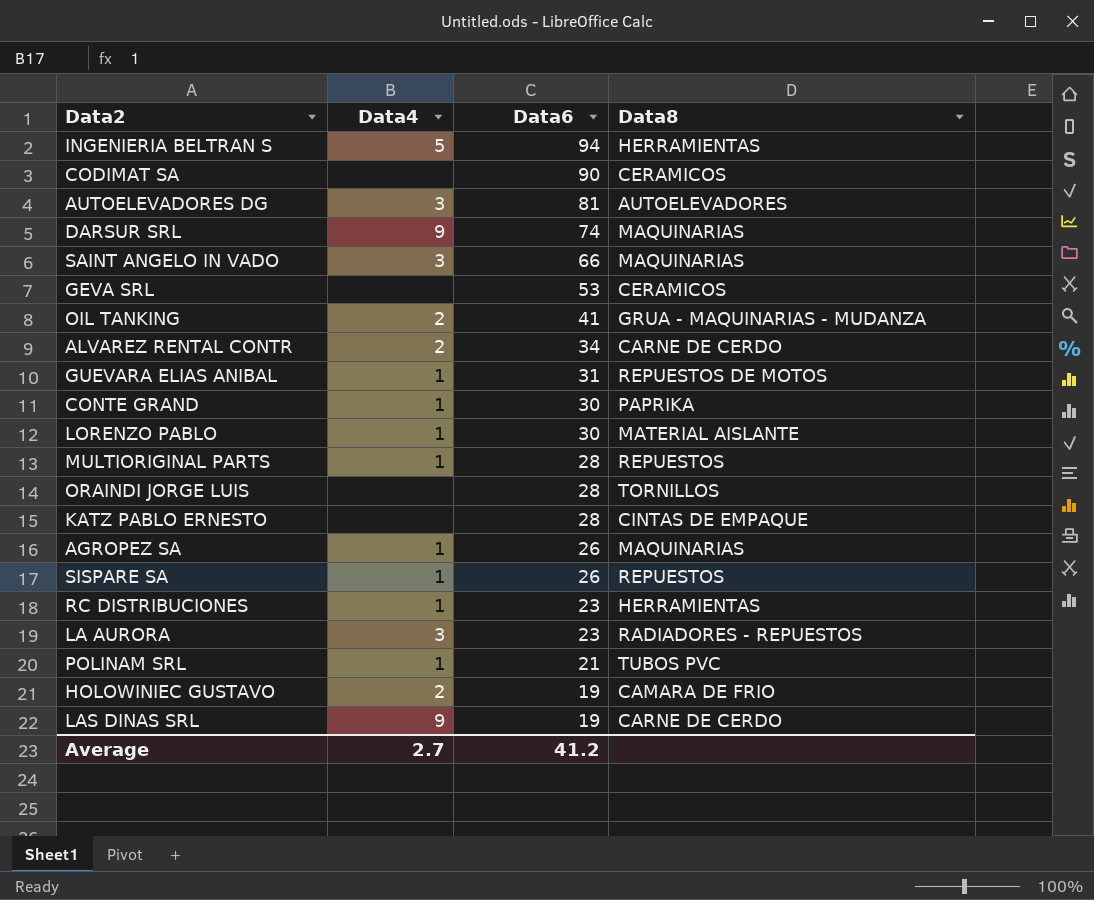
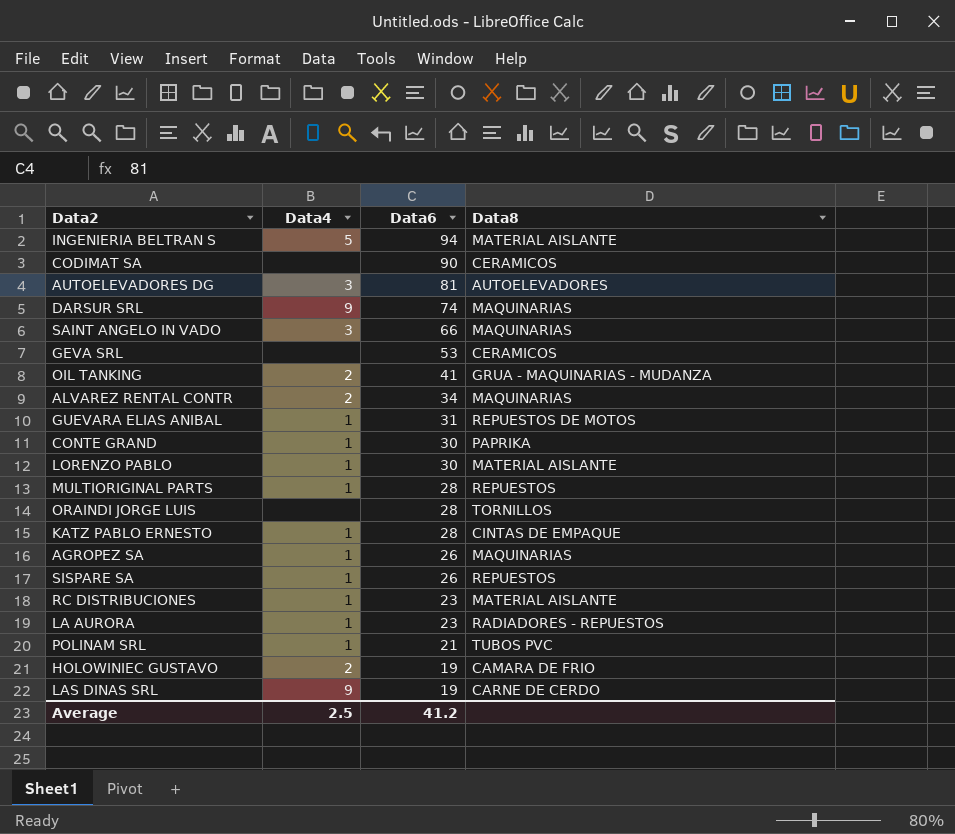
INGENIERIA BELTRAN S | Data8: HERRAMIENTAS -> MATERIAL AISLANTE
ALVAREZ RENTAL CONTR | Data8: CARNE DE CERDO -> MAQUINARIAS
KATZ PABLO ERNESTO | Data4: none -> 1
RC DISTRIBUCIONES | Data8: HERRAMIENTAS -> MATERIAL AISLANTE
LA AURORA | Data4: 3 -> 1
Average | Data4: 2.7 -> 2.5

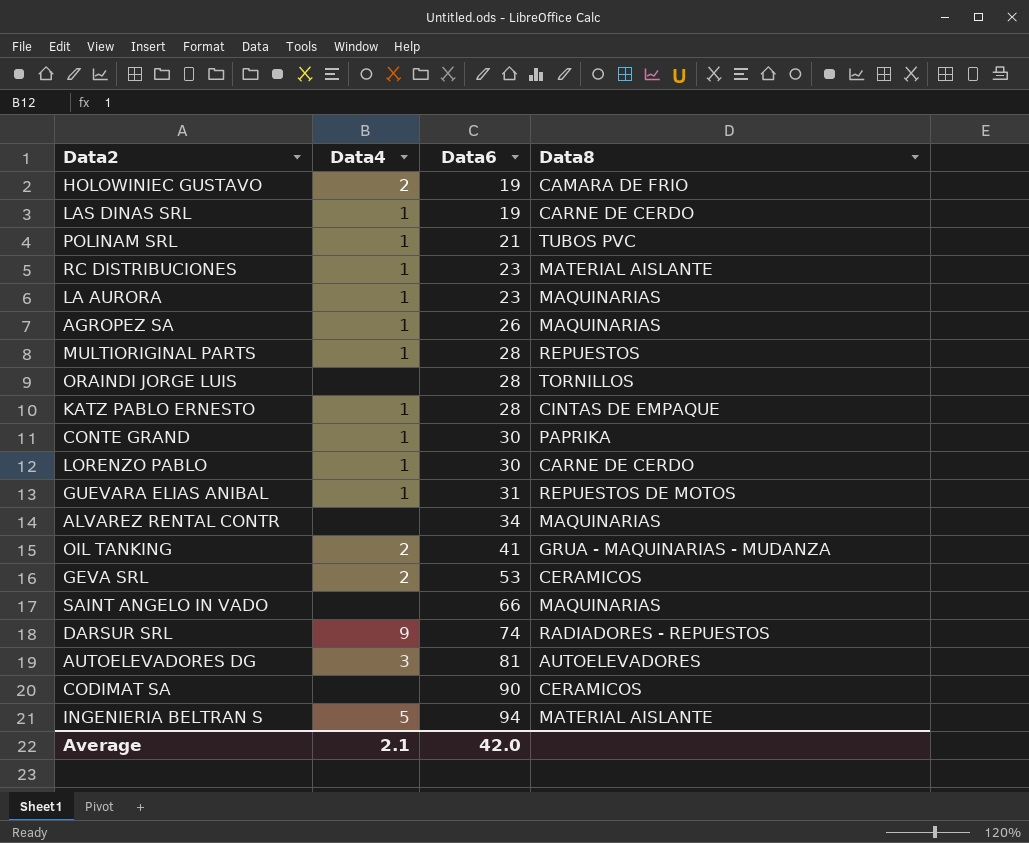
row order: Data6 descending -> Data6 ascending
row SISPARE SA: 1 | 26 | REPUESTOS -> none
LAS DINAS SRL | Data4: 9 -> 1
LA AURORA | Data8: RADIADORES - REPUESTOS -> MAQUINARIAS
LORENZO PABLO | Data8: MATERIAL AISLANTE -> CARNE DE CERDO
ALVAREZ RENTAL CONTR | Data4: 2 -> none
GEVA SRL | Data4: none -> 2
SAINT ANGELO IN VADO | Data4: 3 -> none
DARSUR SRL | Data8: MAQUINARIAS -> RADIADORES - REPUESTOS
Average | Data4: 2.5 -> 2.1
Average | Data6: 41.2 -> 42.0

